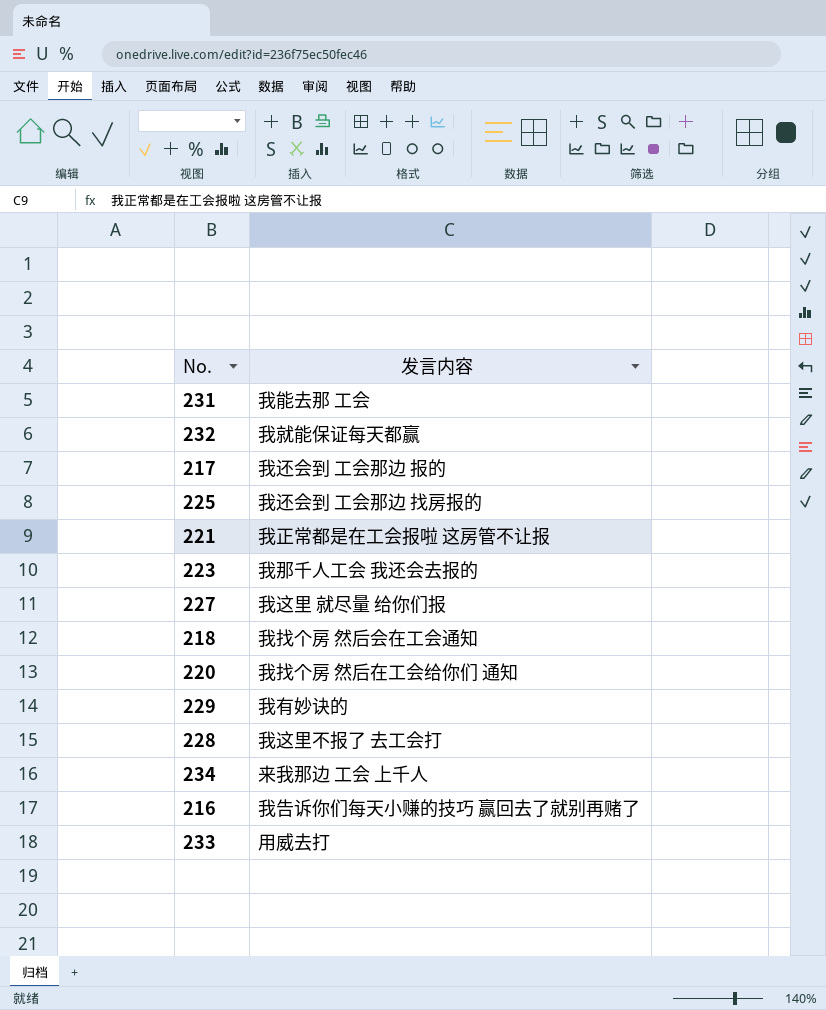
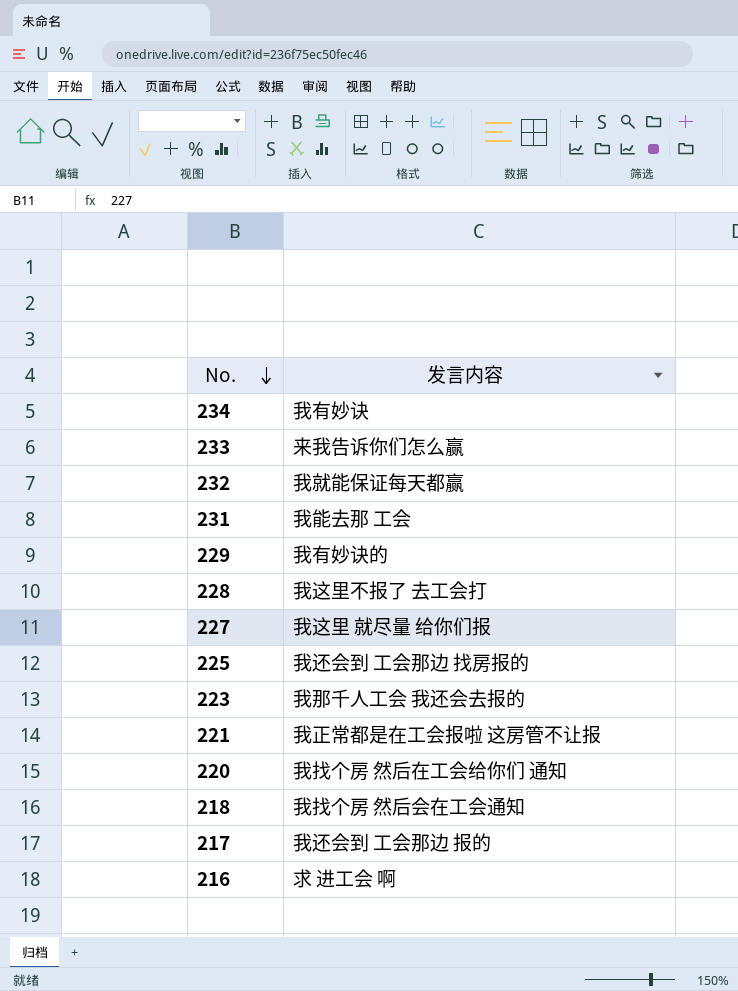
row order: none -> No. descending
234 | 发言内容: 来我那边 工会 上千人 -> 我有妙诀
233 | 发言内容: 用威去打 -> 来我告诉你们怎么赢
216 | 发言内容: 我告诉你们每天小赚的技巧 赢回去了就别再赌了 -> 求 进工会 啊

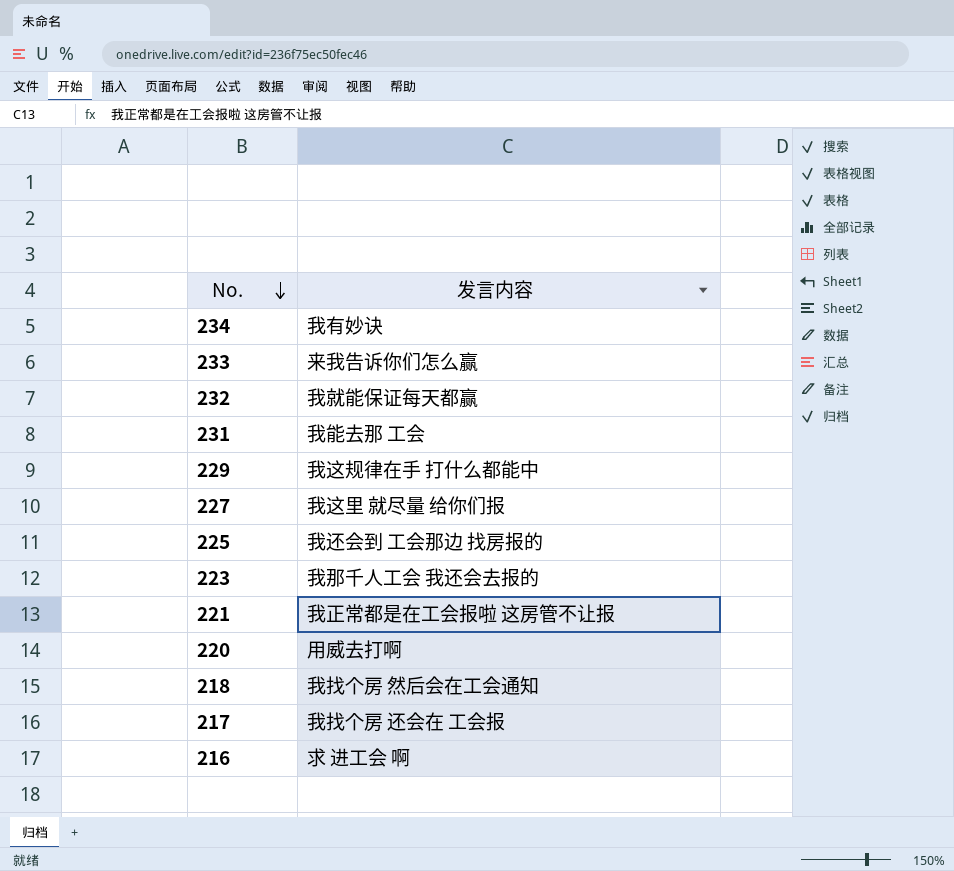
row 228: 我这里不报了 去工会打 -> none
229 | 发言内容: 我有妙诀的 -> 我这规律在手 打什么都能中
220 | 发言内容: 我找个房 然后在工会给你们 通知 -> 用威去打啊
217 | 发言内容: 我还会到 工会那边 报的 -> 我找个房 还会在 工会报

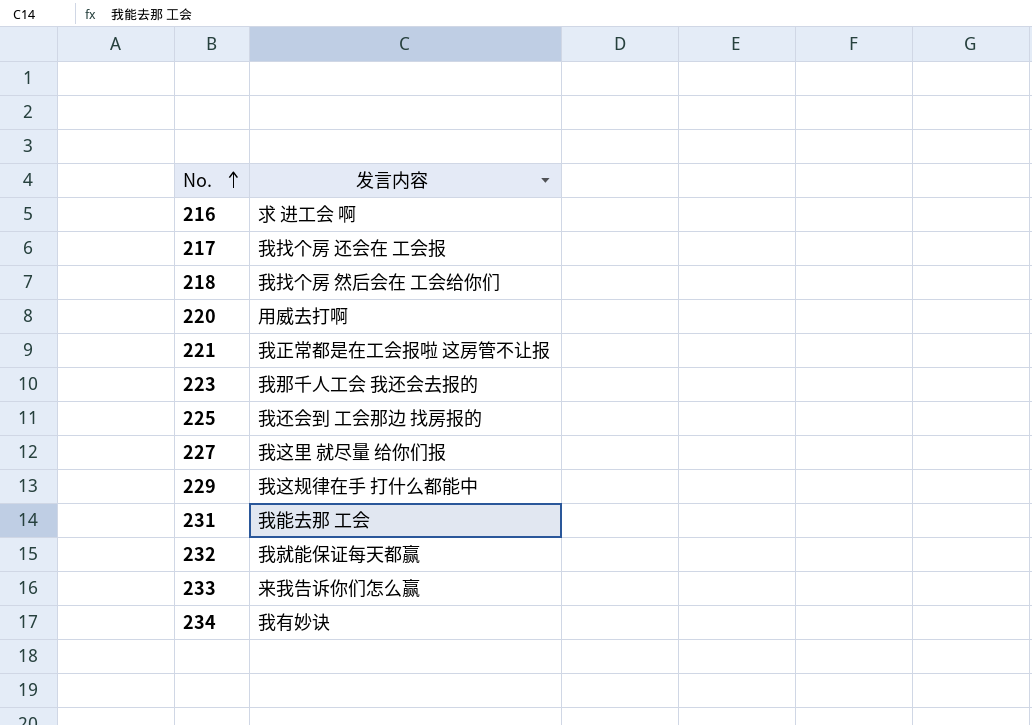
row order: No. descending -> No. ascending
218 | 发言内容: 我找个房 然后会在工会通知 -> 我找个房 然后会在 工会给你们

